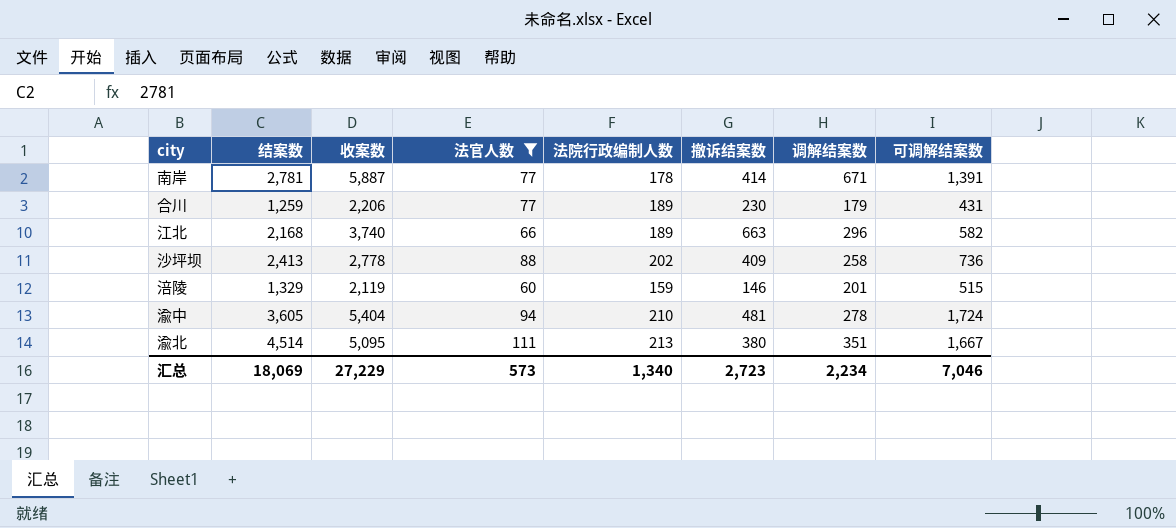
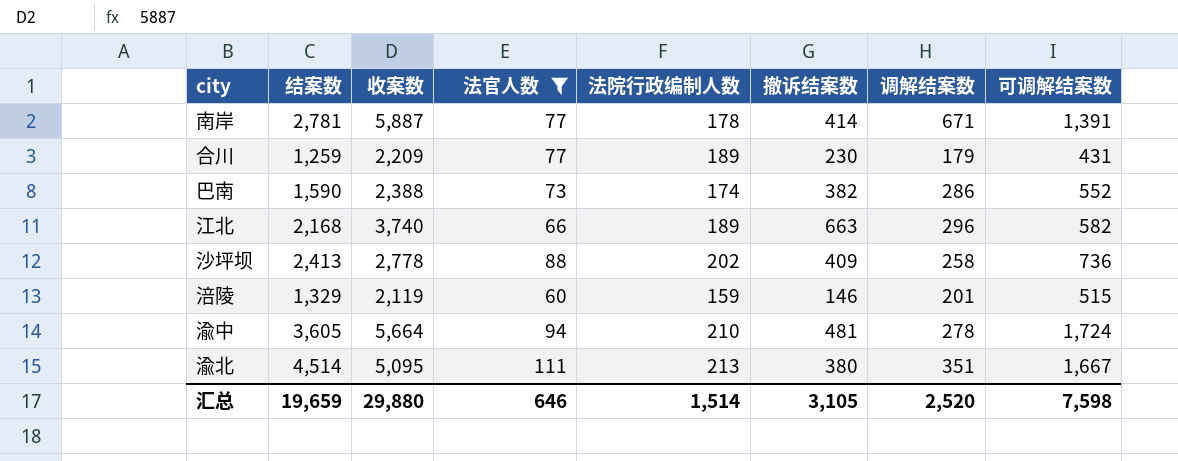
合川 | 收案数: 2,206 -> 2,209
row 巴南: none -> 1,590 | 2,388 | 73 | 174 | 382 | 286 | 552
渝中 | 收案数: 5,404 -> 5,664
汇总 | 结案数: 18,069 -> 19,659
汇总 | 收案数: 27,229 -> 29,880
汇总 | 法官人数: 573 -> 646
汇总 | 法院行政编制人数: 1,340 -> 1,514
汇总 | 撤诉结案数: 2,723 -> 3,105
汇总 | 调解结案数: 2,234 -> 2,520
汇总 | 可调解结案数: 7,046 -> 7,598

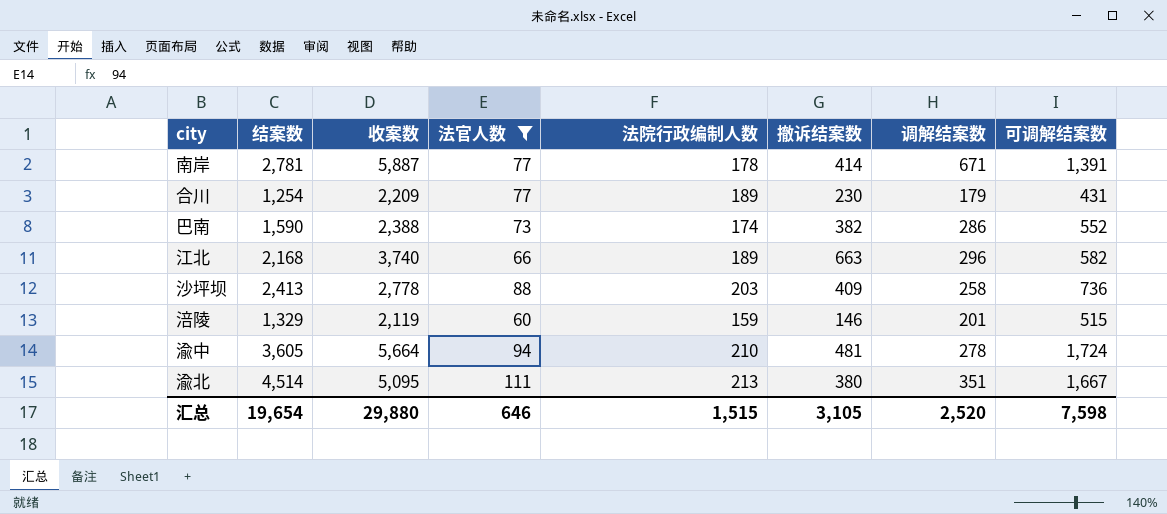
合川 | 结案数: 1,259 -> 1,254
沙坪坝 | 法院行政编制人数: 202 -> 203
汇总 | 结案数: 19,659 -> 19,654
汇总 | 法院行政编制人数: 1,514 -> 1,515

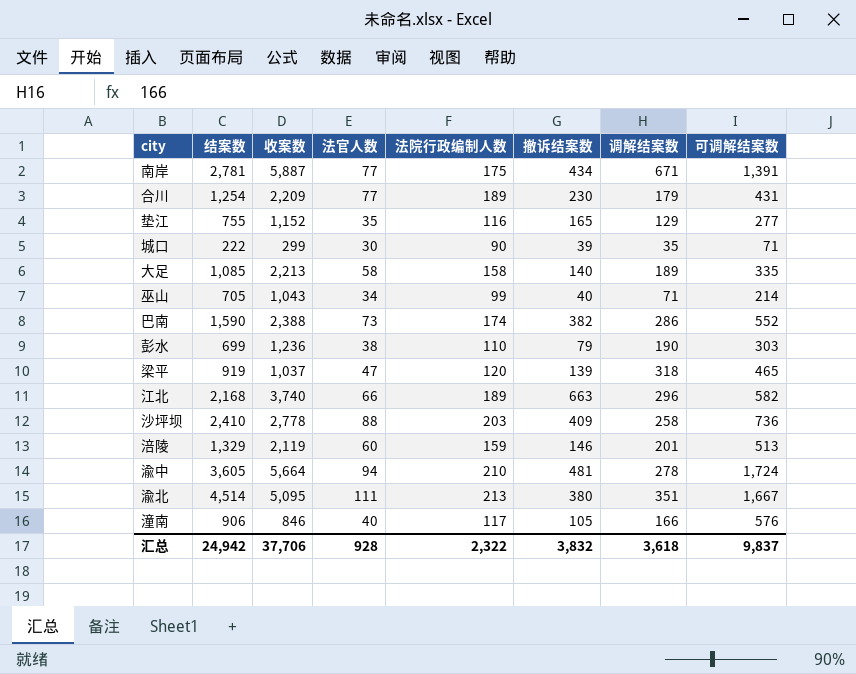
filter: 法官人数 >= 60 -> none
南岸 | 法院行政编制人数: 178 -> 175
南岸 | 撤诉结案数: 414 -> 434
沙坪坝 | 结案数: 2,413 -> 2,410
涪陵 | 可调解结案数: 515 -> 513
汇总 | 结案数: 19,654 -> 24,942
汇总 | 收案数: 29,880 -> 37,706
汇总 | 法官人数: 646 -> 928
汇总 | 法院行政编制人数: 1,515 -> 2,322
汇总 | 撤诉结案数: 3,105 -> 3,832
汇总 | 调解结案数: 2,520 -> 3,618
汇总 | 可调解结案数: 7,598 -> 9,837

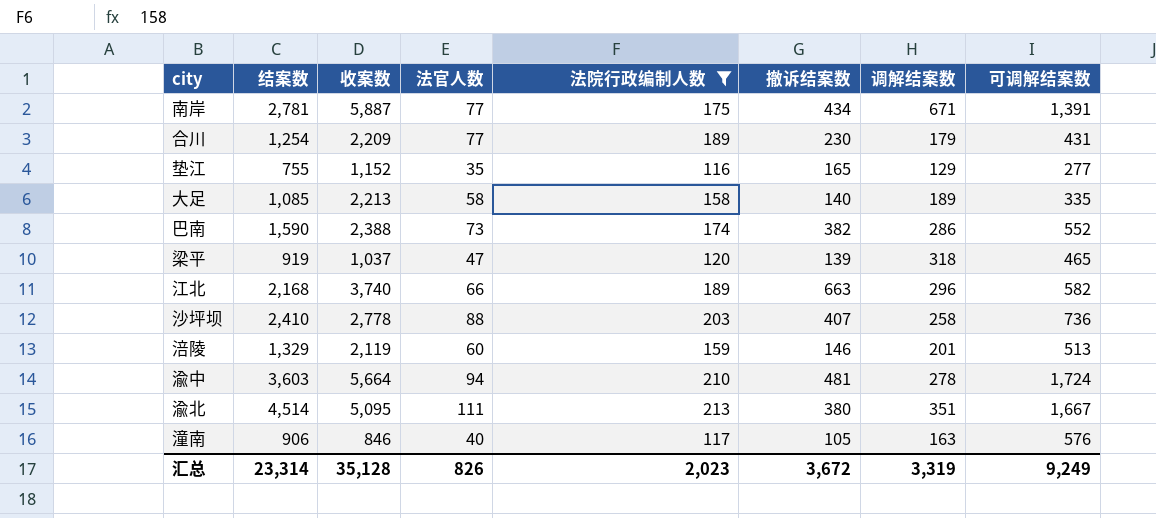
filter: none -> 法院行政编制人数 >= 116
沙坪坝 | 撤诉结案数: 409 -> 407
渝中 | 结案数: 3,605 -> 3,603
潼南 | 调解结案数: 166 -> 163
汇总 | 结案数: 24,942 -> 23,314
汇总 | 收案数: 37,706 -> 35,128
汇总 | 法官人数: 928 -> 826
汇总 | 法院行政编制人数: 2,322 -> 2,023
汇总 | 撤诉结案数: 3,832 -> 3,672
汇总 | 调解结案数: 3,618 -> 3,319
汇总 | 可调解结案数: 9,837 -> 9,249

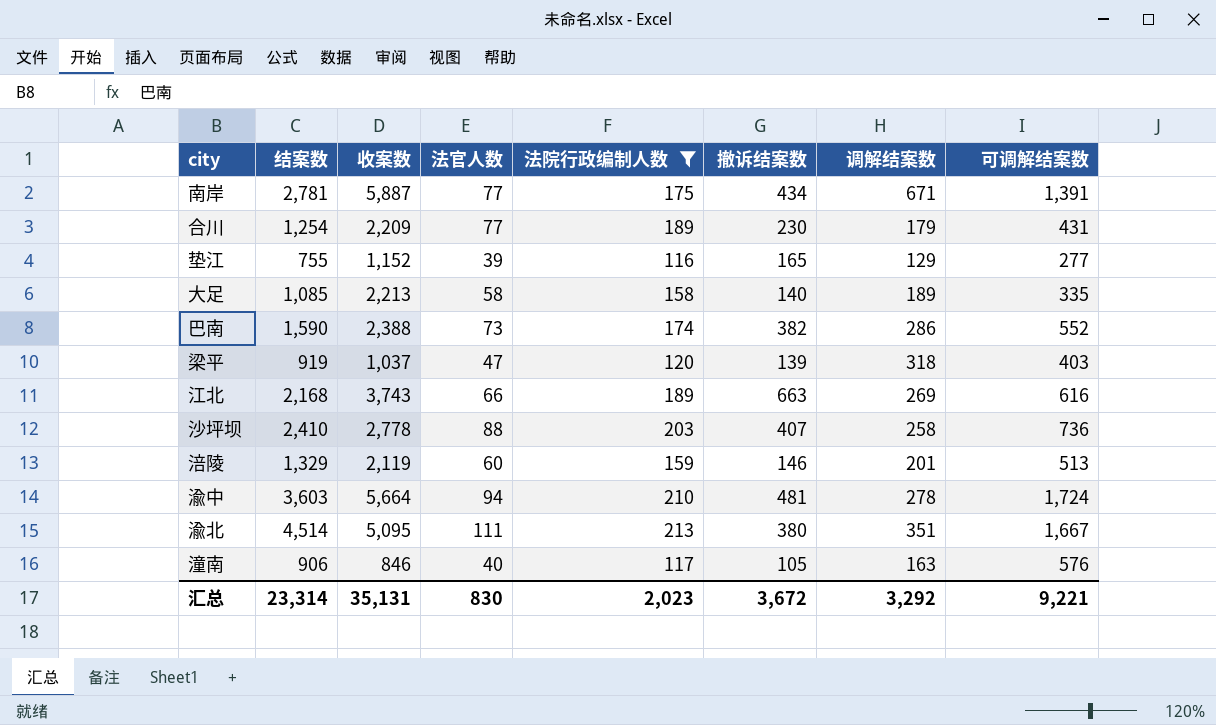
垫江 | 法官人数: 35 -> 39
梁平 | 可调解结案数: 465 -> 403
江北 | 收案数: 3,740 -> 3,743
江北 | 调解结案数: 296 -> 269
江北 | 可调解结案数: 582 -> 616
汇总 | 收案数: 35,128 -> 35,131
汇总 | 法官人数: 826 -> 830
汇总 | 调解结案数: 3,319 -> 3,292
汇总 | 可调解结案数: 9,249 -> 9,221

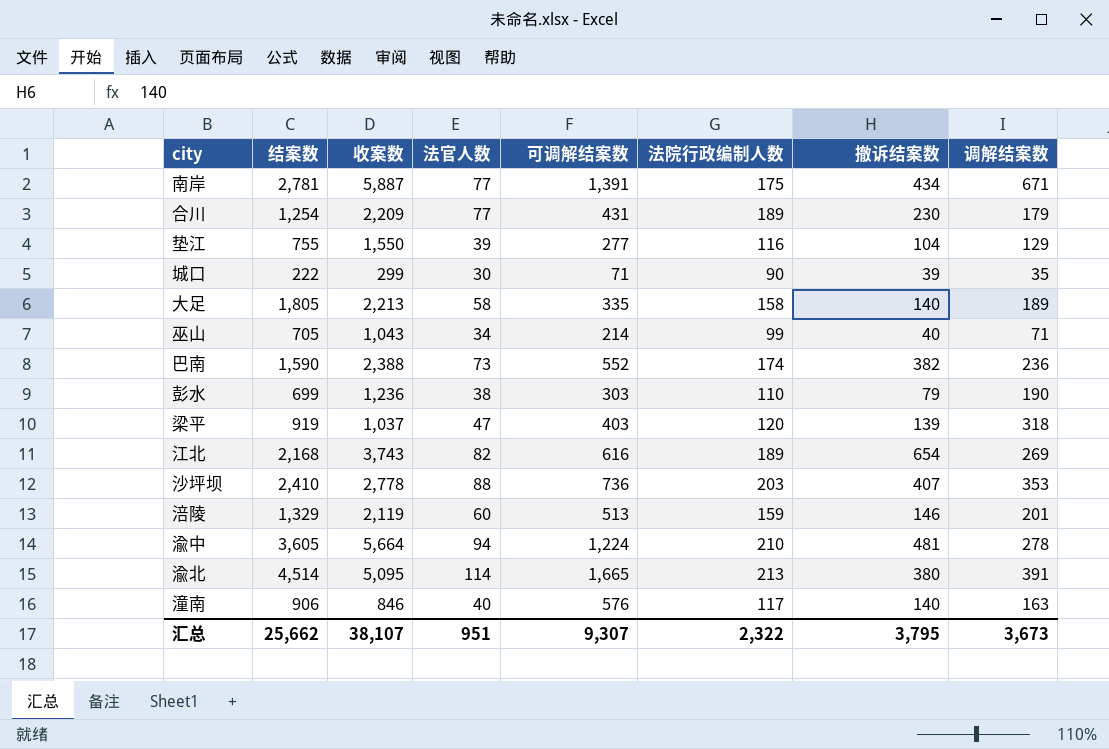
filter: 法院行政编制人数 >= 116 -> none
column 可调解结案数 | position: 8 -> 5
垫江 | 收案数: 1,152 -> 1,550
垫江 | 撤诉结案数: 165 -> 104
大足 | 结案数: 1,085 -> 1,805
巴南 | 调解结案数: 286 -> 236
江北 | 法官人数: 66 -> 82
江北 | 撤诉结案数: 663 -> 654
沙坪坝 | 调解结案数: 258 -> 353
渝中 | 结案数: 3,603 -> 3,605
渝中 | 可调解结案数: 1,724 -> 1,224
渝北 | 法官人数: 111 -> 114
渝北 | 可调解结案数: 1,667 -> 1,665
渝北 | 调解结案数: 351 -> 391
潼南 | 撤诉结案数: 105 -> 140
汇总 | 结案数: 23,314 -> 25,662
汇总 | 收案数: 35,131 -> 38,107
汇总 | 法官人数: 830 -> 951
汇总 | 可调解结案数: 9,221 -> 9,307
汇总 | 法院行政编制人数: 2,023 -> 2,322
汇总 | 撤诉结案数: 3,672 -> 3,795
汇总 | 调解结案数: 3,292 -> 3,673

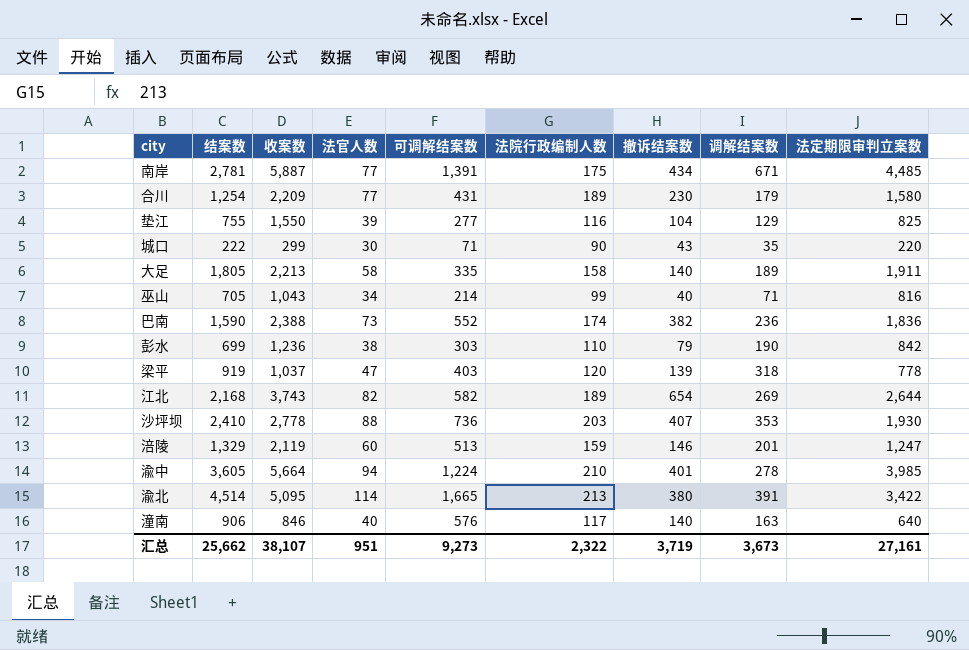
column 法定期限审判立案数 | position: none -> 9
城口 | 撤诉结案数: 39 -> 43
江北 | 可调解结案数: 616 -> 582
渝中 | 撤诉结案数: 481 -> 401
汇总 | 可调解结案数: 9,307 -> 9,273
汇总 | 撤诉结案数: 3,795 -> 3,719

